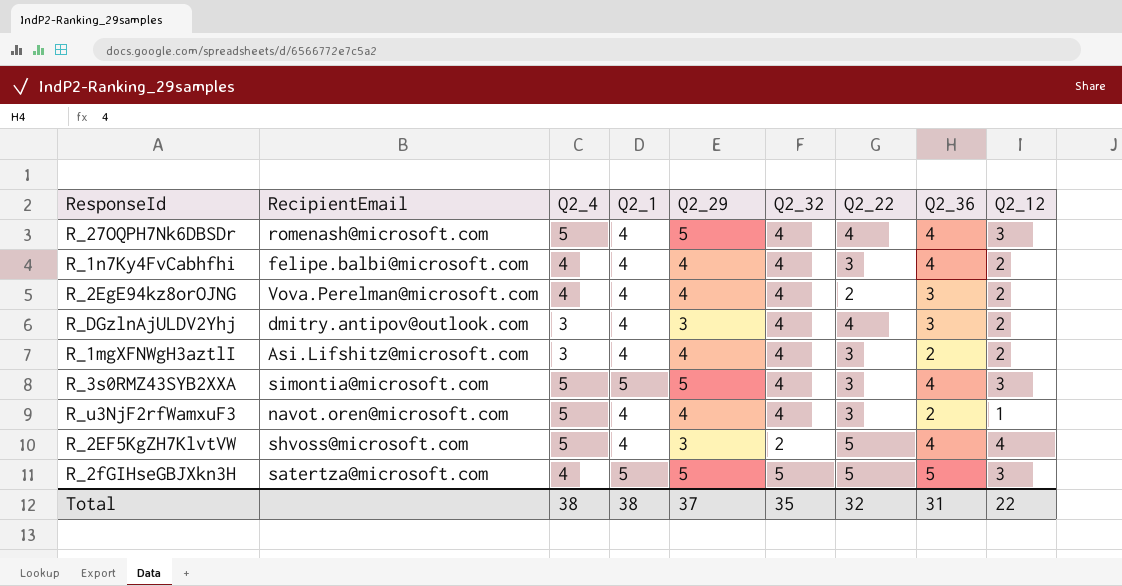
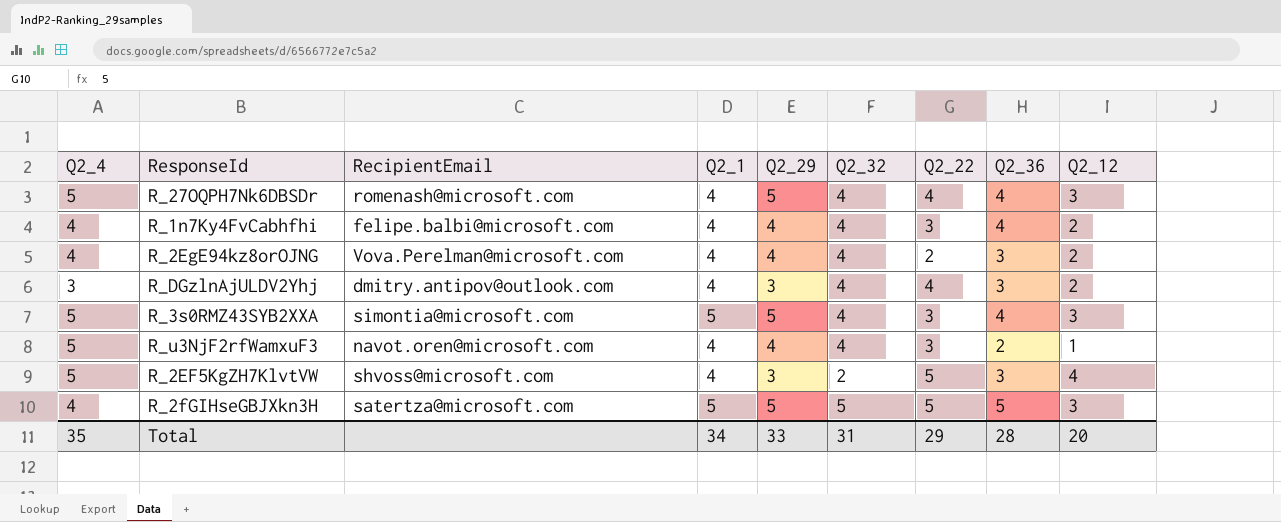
column Q2_4 | position: 3 -> 1
row R_1mgXFNWgH3aztlI: Asi.Lifshitz@microsoft.com | 3 | 4 | 4 | 4 | 3 | 2 | 2 -> none
R_2EF5KgZH7KlvtVW | Q2_36: 4 -> 3
Total | Q2_4: 38 -> 35
Total | Q2_1: 38 -> 34
Total | Q2_29: 37 -> 33
Total | Q2_32: 35 -> 31
Total | Q2_22: 32 -> 29
Total | Q2_36: 31 -> 28
Total | Q2_12: 22 -> 20

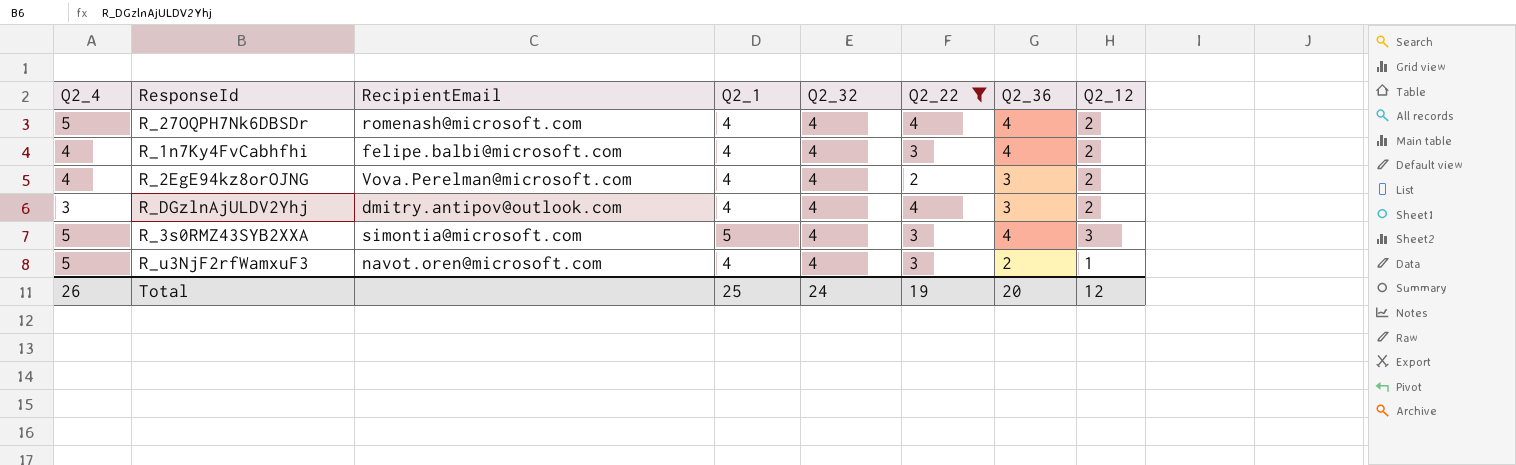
filter: none -> Q2_22 != 5
column Q2_29 | position: 5 -> none
R_27OQPH7Nk6DBSDr | Q2_12: 3 -> 2
Total | Q2_4: 35 -> 26
Total | Q2_1: 34 -> 25
Total | Q2_32: 31 -> 24
Total | Q2_22: 29 -> 19
Total | Q2_36: 28 -> 20
Total | Q2_12: 20 -> 12

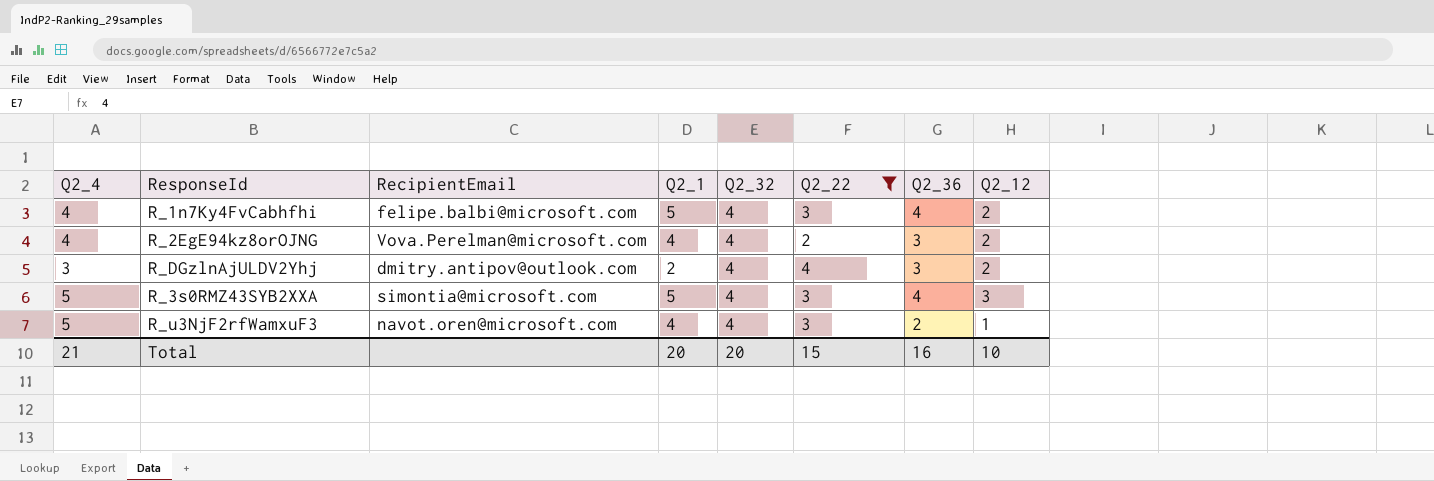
row R_27OQPH7Nk6DBSDr: 5 | romenash@microsoft.com | 4 | 4 | 4 | 4 | 2 -> none
R_1n7Ky4FvCabhfhi | Q2_1: 4 -> 5
R_DGzlnAjULDV2Yhj | Q2_1: 4 -> 2
Total | Q2_4: 26 -> 21
Total | Q2_1: 25 -> 20
Total | Q2_32: 24 -> 20
Total | Q2_22: 19 -> 15
Total | Q2_36: 20 -> 16
Total | Q2_12: 12 -> 10

